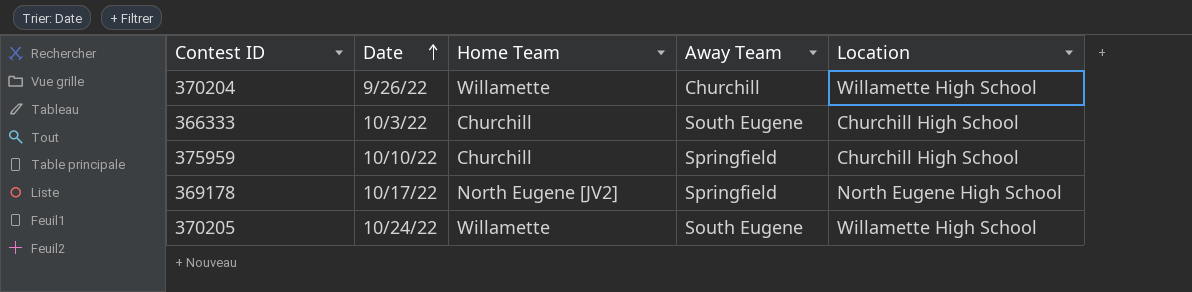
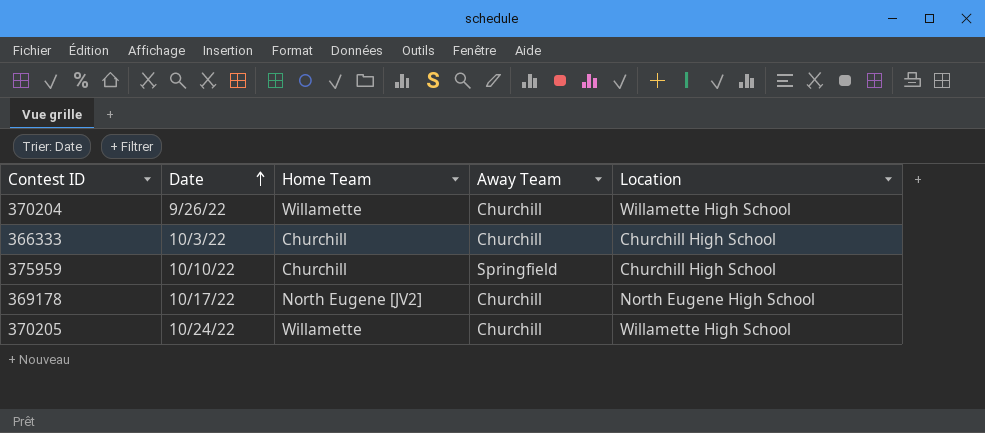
366333 | Away Team: South Eugene -> Churchill
369178 | Away Team: Springfield -> Churchill
370205 | Away Team: South Eugene -> Churchill

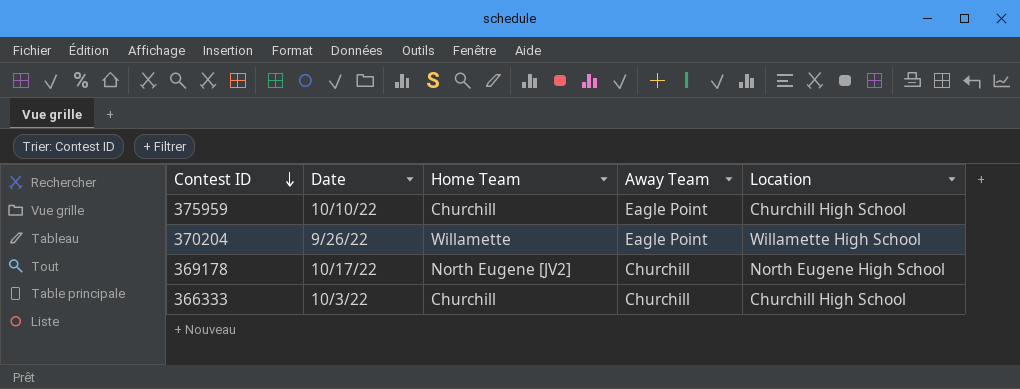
row order: Date ascending -> Contest ID descending
row 370205: 10/24/22 | Willamette | Churchill | Willamette High School -> none
375959 | Away Team: Springfield -> Eagle Point
370204 | Away Team: Churchill -> Eagle Point

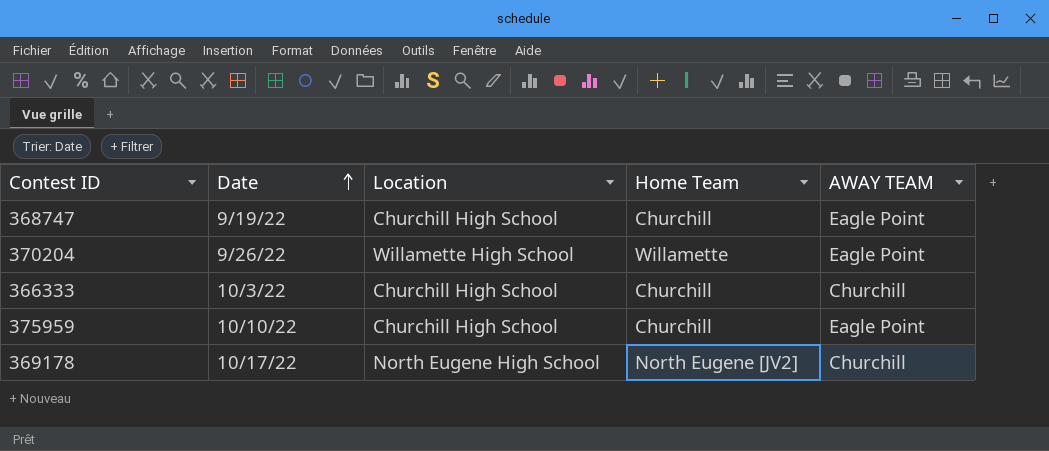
row order: Contest ID descending -> Date ascending
column Location | position: 5 -> 3
column name: Away Team -> AWAY TEAM
row 368747: none -> 9/19/22 | Churchill High School | Churchill | Eagle Point

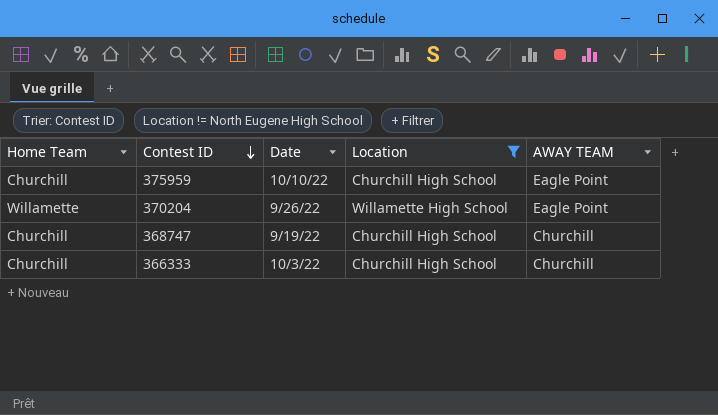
filter: none -> Location != North Eugene High School
row order: Date ascending -> Contest ID descending
column Home Team | position: 4 -> 1
368747 | AWAY TEAM: Eagle Point -> Churchill

